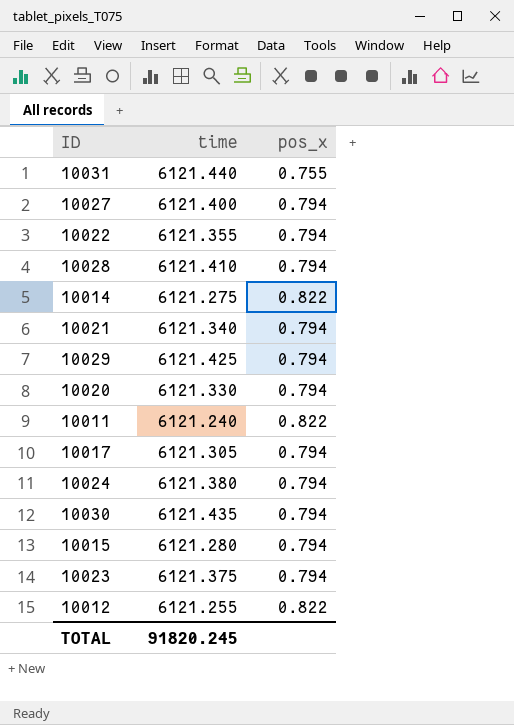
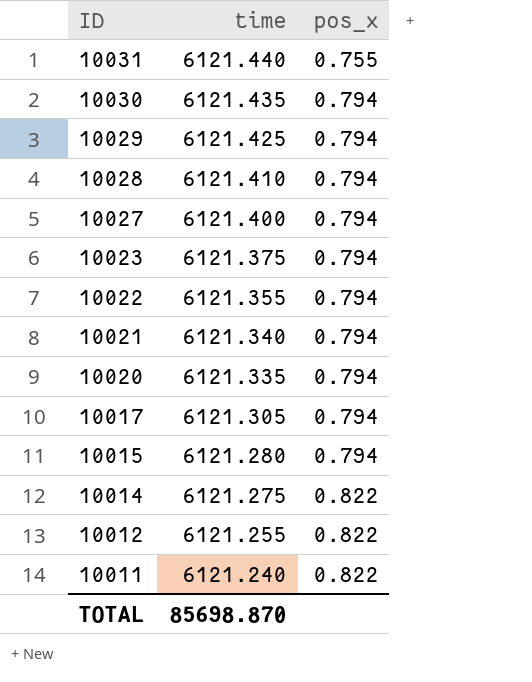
row order: none -> ID descending
row 10024: 6121.380 | 0.794 -> none
10020 | time: 6121.330 -> 6121.335
TOTAL | time: 91820.245 -> 85698.870

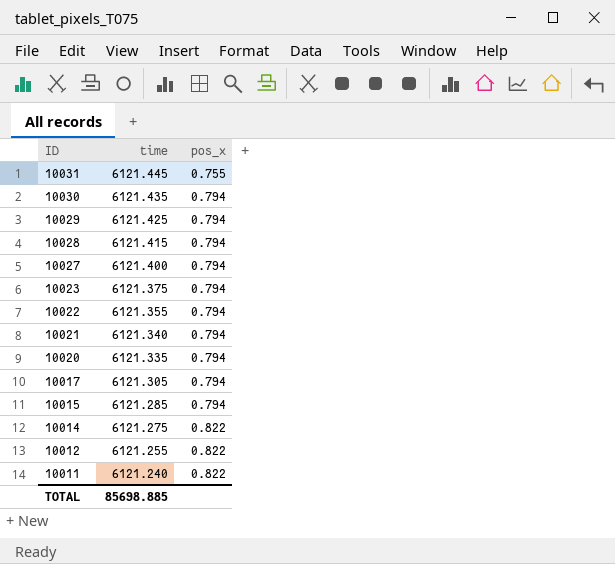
10031 | time: 6121.440 -> 6121.445
10028 | time: 6121.410 -> 6121.415
10015 | time: 6121.280 -> 6121.285
TOTAL | time: 85698.870 -> 85698.885

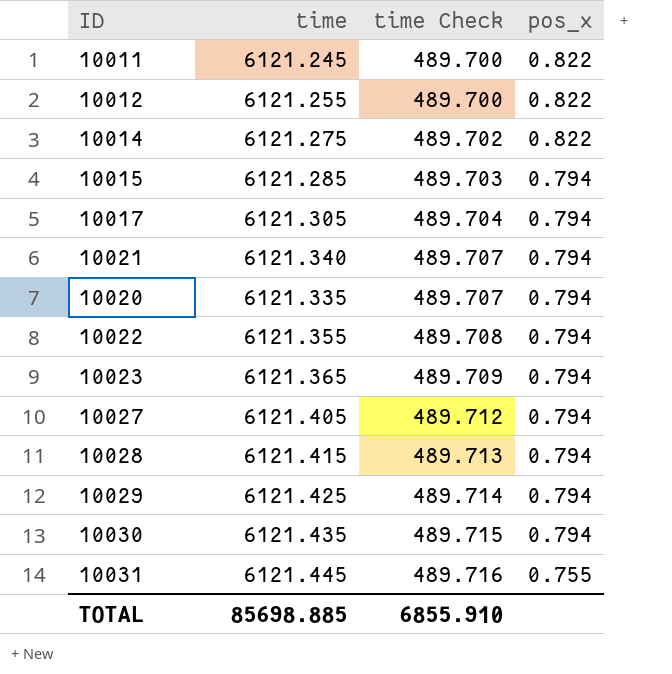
row order: ID descending -> time Check ascending
column time Check | formula: none -> [time] * 0.08
10011 | time: 6121.240 -> 6121.245
10023 | time: 6121.375 -> 6121.365
10027 | time: 6121.400 -> 6121.405

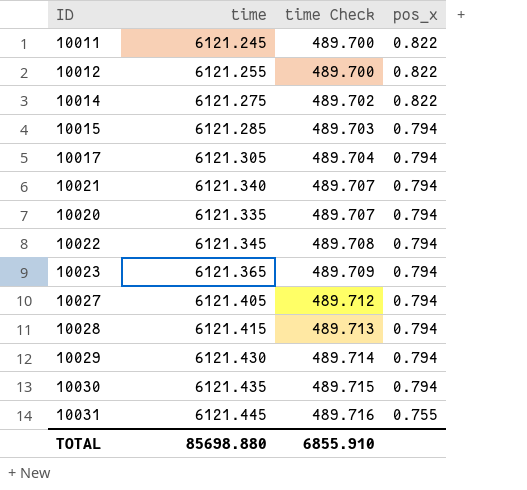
10022 | time: 6121.355 -> 6121.345
10029 | time: 6121.425 -> 6121.430
TOTAL | time: 85698.885 -> 85698.880

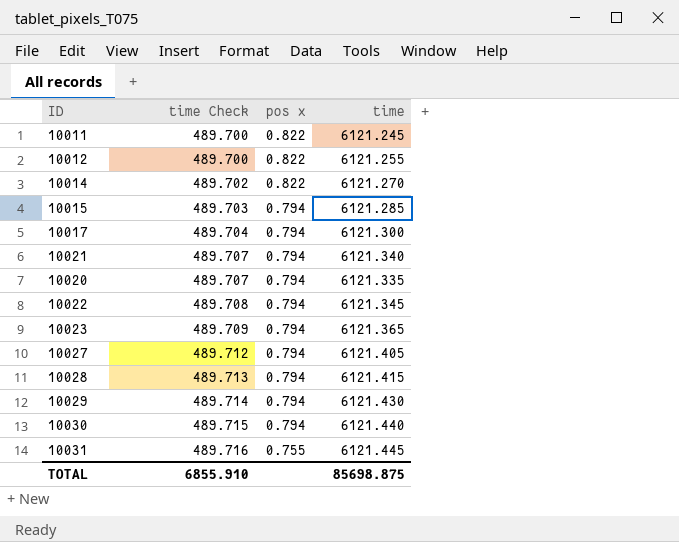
column name: pos_x -> pos x
column time | position: 2 -> 4
10014 | time: 6121.275 -> 6121.270
10017 | time: 6121.305 -> 6121.300
10030 | time: 6121.435 -> 6121.440
TOTAL | time: 85698.880 -> 85698.875

